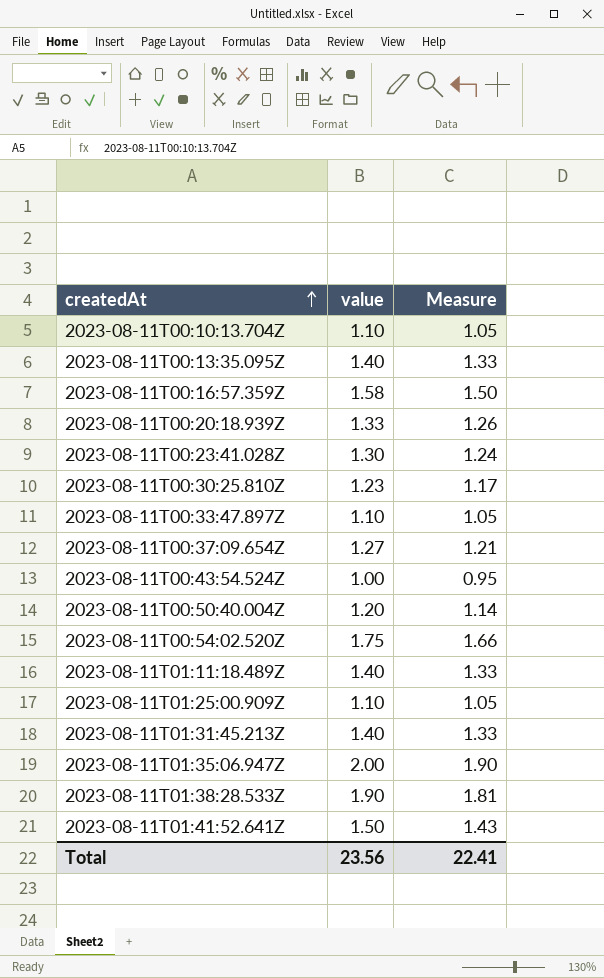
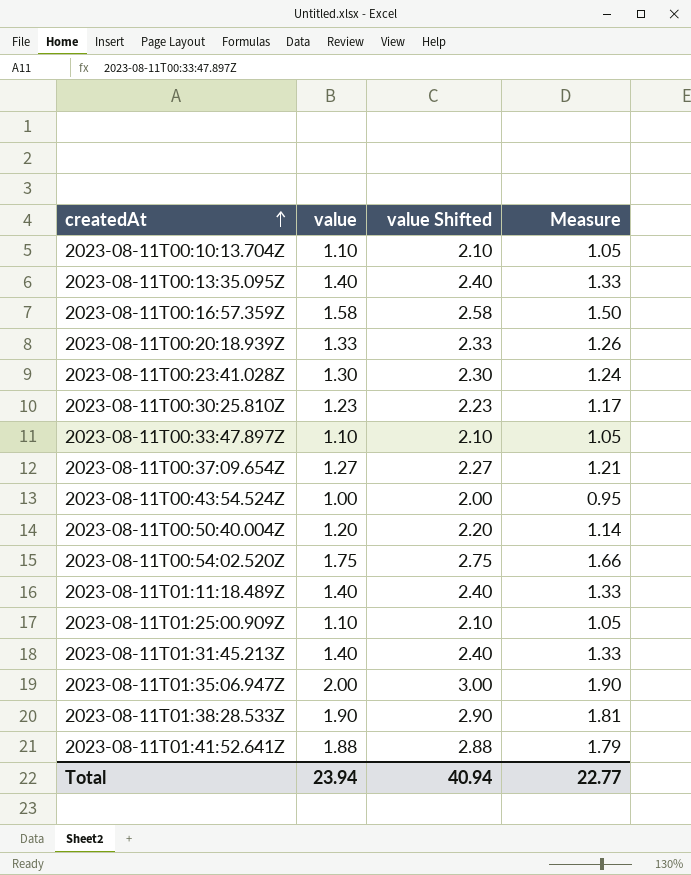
column value Shifted | formula: none -> [value] + 1
2023-08-11T01:41:52.641Z | value: 1.50 -> 1.88
2023-08-11T01:41:52.641Z | Measure: 1.43 -> 1.79
Total | value: 23.56 -> 23.94
Total | Measure: 22.41 -> 22.77

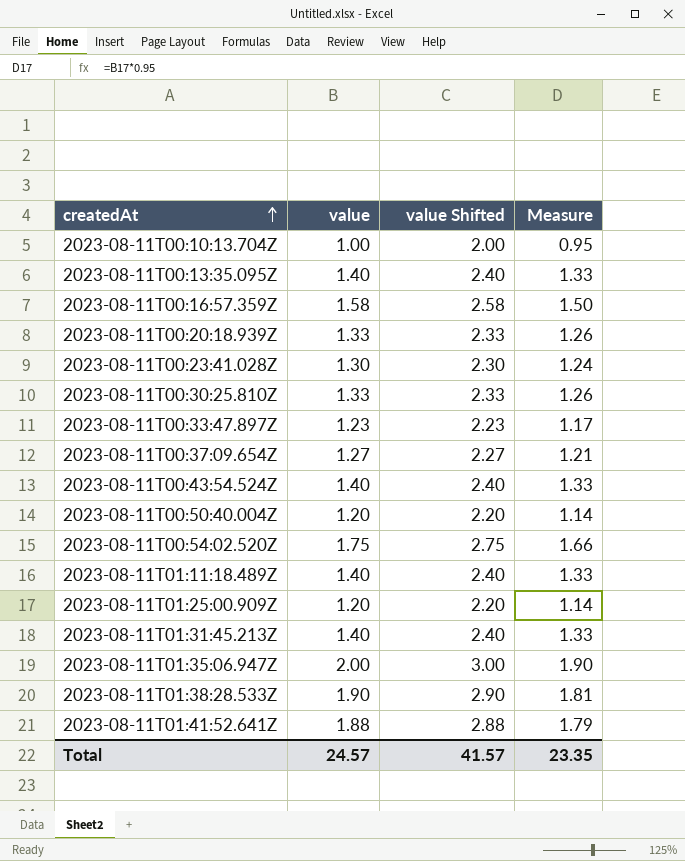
2023-08-11T00:10:13.704Z | value: 1.10 -> 1.00
2023-08-11T00:10:13.704Z | value Shifted: 2.10 -> 2.00
2023-08-11T00:10:13.704Z | Measure: 1.05 -> 0.95
2023-08-11T00:30:25.810Z | value: 1.23 -> 1.33
2023-08-11T00:30:25.810Z | value Shifted: 2.23 -> 2.33
2023-08-11T00:30:25.810Z | Measure: 1.17 -> 1.26
2023-08-11T00:33:47.897Z | value: 1.10 -> 1.23
2023-08-11T00:33:47.897Z | value Shifted: 2.10 -> 2.23
2023-08-11T00:33:47.897Z | Measure: 1.05 -> 1.17
2023-08-11T00:43:54.524Z | value: 1.00 -> 1.40
2023-08-11T00:43:54.524Z | value Shifted: 2.00 -> 2.40
2023-08-11T00:43:54.524Z | Measure: 0.95 -> 1.33
2023-08-11T01:25:00.909Z | value: 1.10 -> 1.20
2023-08-11T01:25:00.909Z | value Shifted: 2.10 -> 2.20
2023-08-11T01:25:00.909Z | Measure: 1.05 -> 1.14
Total | value: 23.94 -> 24.57
Total | value Shifted: 40.94 -> 41.57
Total | Measure: 22.77 -> 23.35

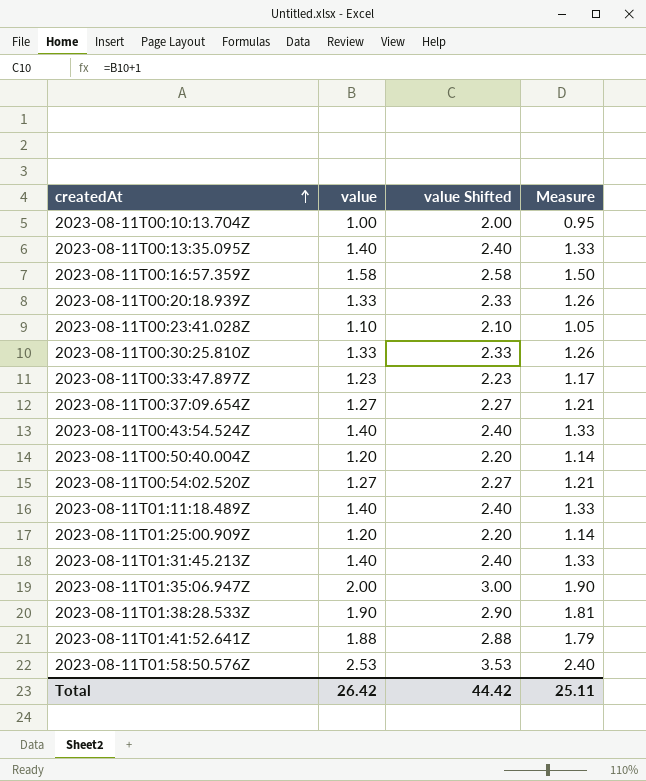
2023-08-11T00:23:41.028Z | value: 1.30 -> 1.10
2023-08-11T00:23:41.028Z | value Shifted: 2.30 -> 2.10
2023-08-11T00:23:41.028Z | Measure: 1.24 -> 1.05
2023-08-11T00:54:02.520Z | value: 1.75 -> 1.27
2023-08-11T00:54:02.520Z | value Shifted: 2.75 -> 2.27
2023-08-11T00:54:02.520Z | Measure: 1.66 -> 1.21
row 2023-08-11T01:58:50.576Z: none -> 2.53 | 3.53 | 2.40
Total | value: 24.57 -> 26.42
Total | value Shifted: 41.57 -> 44.42
Total | Measure: 23.35 -> 25.11

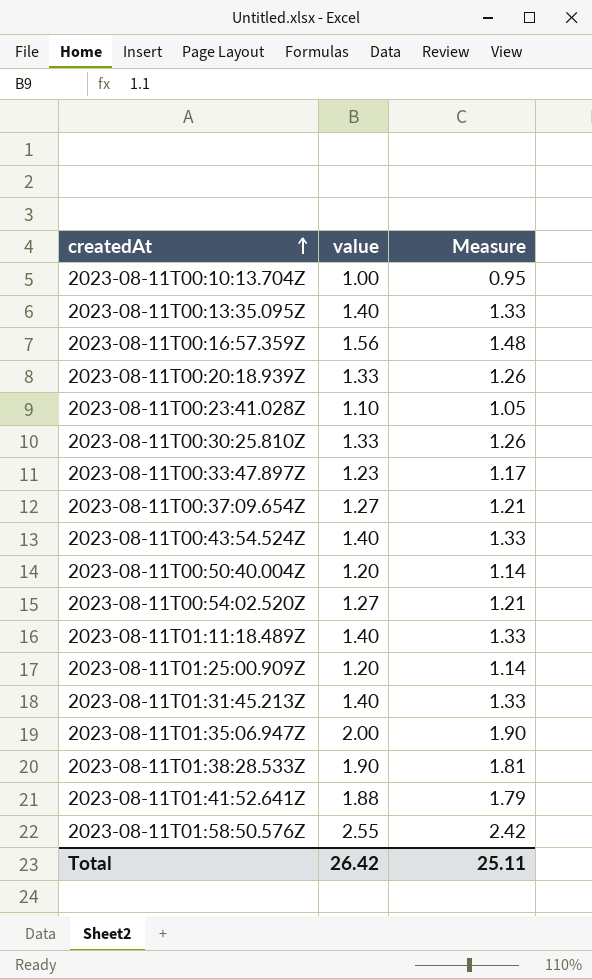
column value Shifted | formula: [value] + 1 -> none
2023-08-11T00:16:57.359Z | value: 1.58 -> 1.56
2023-08-11T00:16:57.359Z | Measure: 1.50 -> 1.48
2023-08-11T01:58:50.576Z | value: 2.53 -> 2.55
2023-08-11T01:58:50.576Z | Measure: 2.40 -> 2.42

